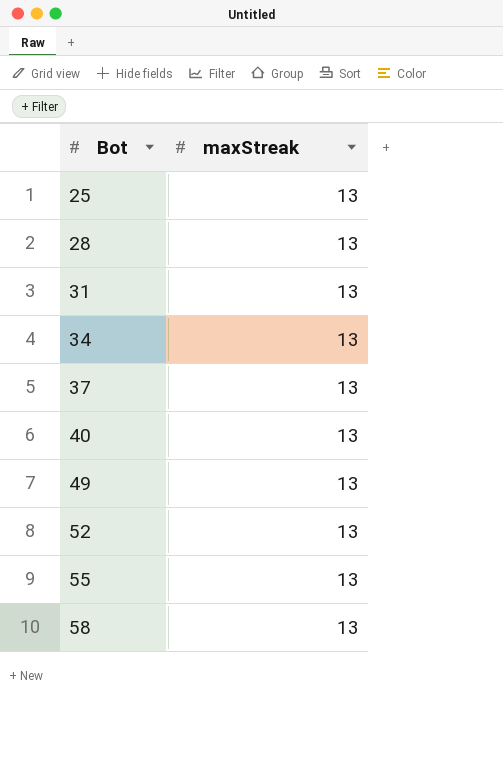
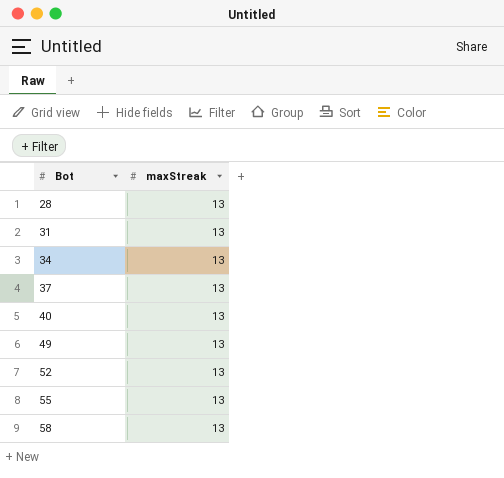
row 25: 13 -> none

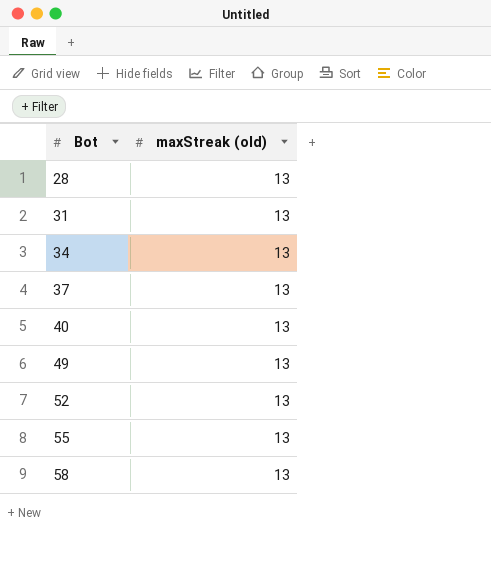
column name: maxStreak -> maxStreak (old)

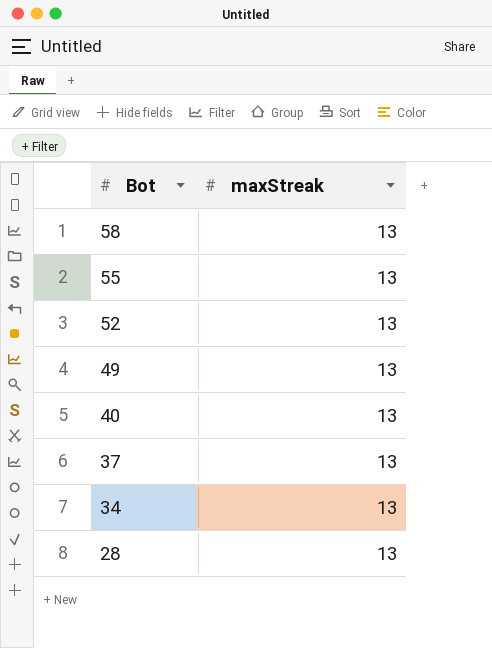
row order: Bot ascending -> Bot descending
column name: maxStreak (old) -> maxStreak
row 31: 13 -> none

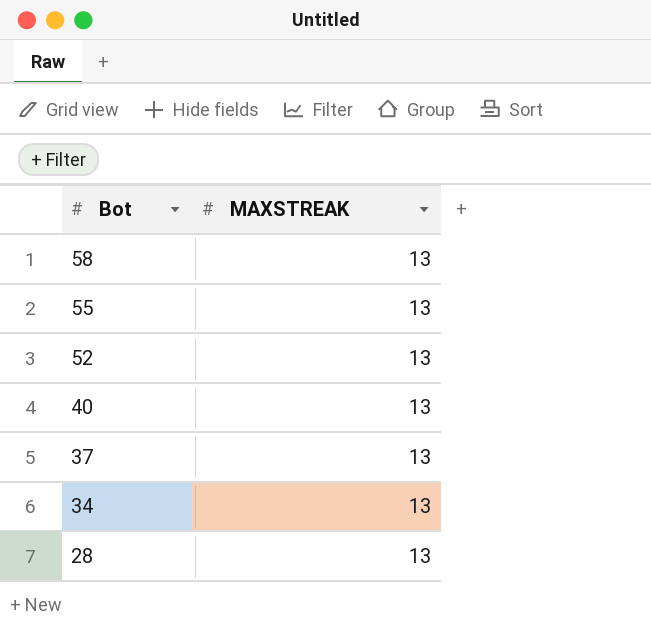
column name: maxStreak -> MAXSTREAK
row 49: 13 -> none

